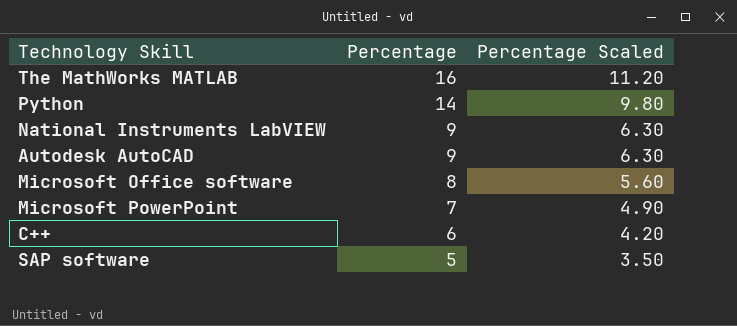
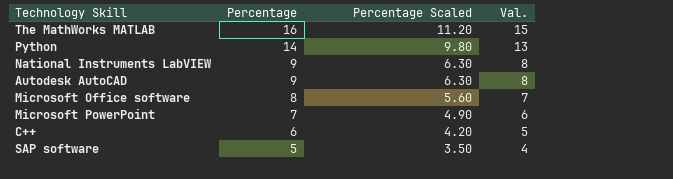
column Val. | formula: none -> [Percentage] - 1

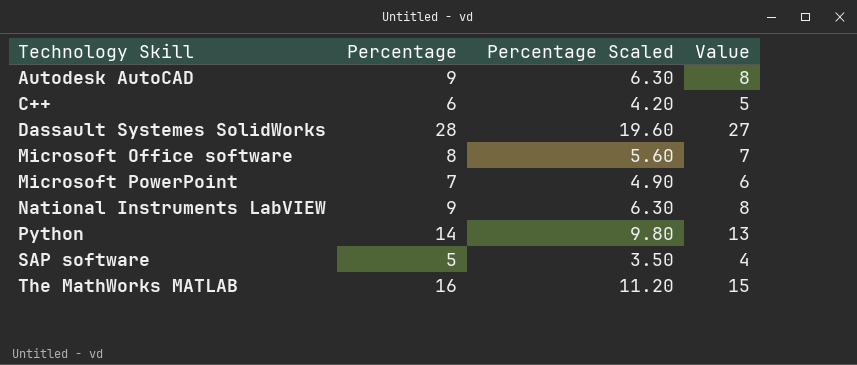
row order: Percentage descending -> Technology Skill ascending
column name: Val. -> Value
row Dassault Systemes SolidWorks: none -> 28 | 19.60 | 27

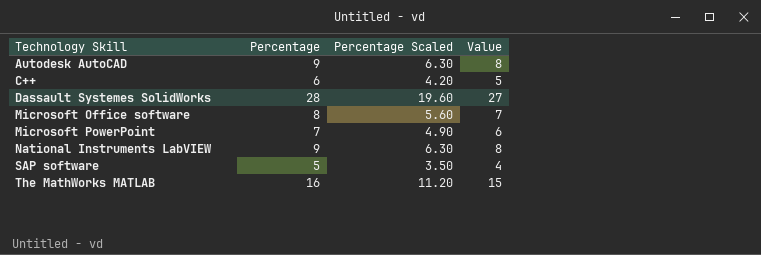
row Python: 14 | 9.80 | 13 -> none

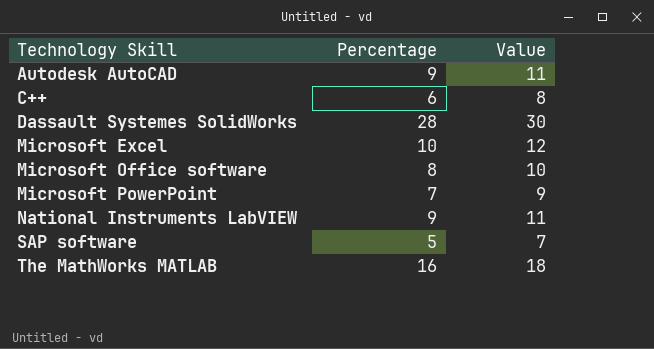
column Percentage Scaled | formula: [Percentage] * 0.7 -> none
column Value | formula: [Percentage] - 1 -> [Percentage] + 2
row Microsoft Excel: none -> 10 | 12

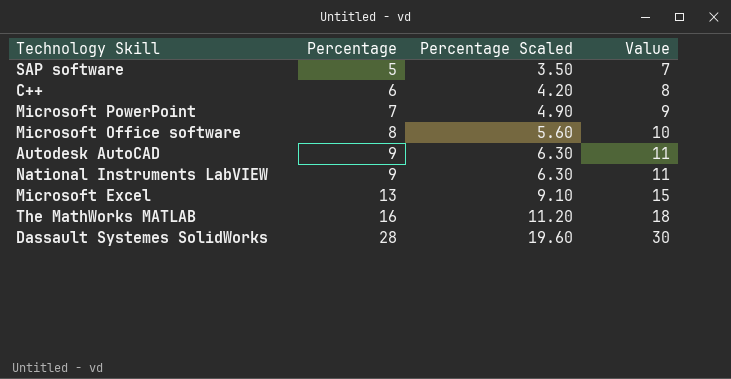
row order: Technology Skill ascending -> Percentage ascending
column Percentage Scaled | formula: none -> [Percentage] * 0.7
Microsoft Excel | Percentage: 10 -> 13
Microsoft Excel | Value: 12 -> 15

